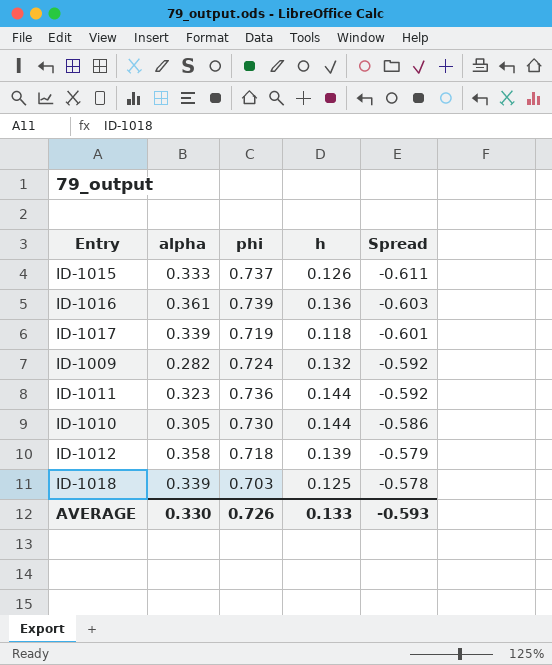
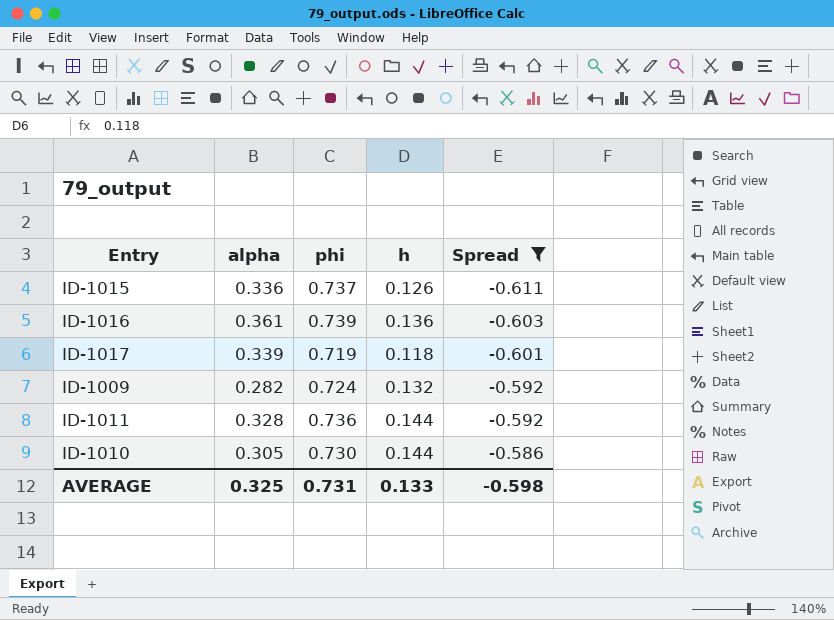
filter: none -> Spread <= -0.586
ID-1015 | alpha: 0.333 -> 0.336
ID-1011 | alpha: 0.323 -> 0.328
AVERAGE | alpha: 0.330 -> 0.325
AVERAGE | phi: 0.726 -> 0.731
AVERAGE | Spread: -0.593 -> -0.598

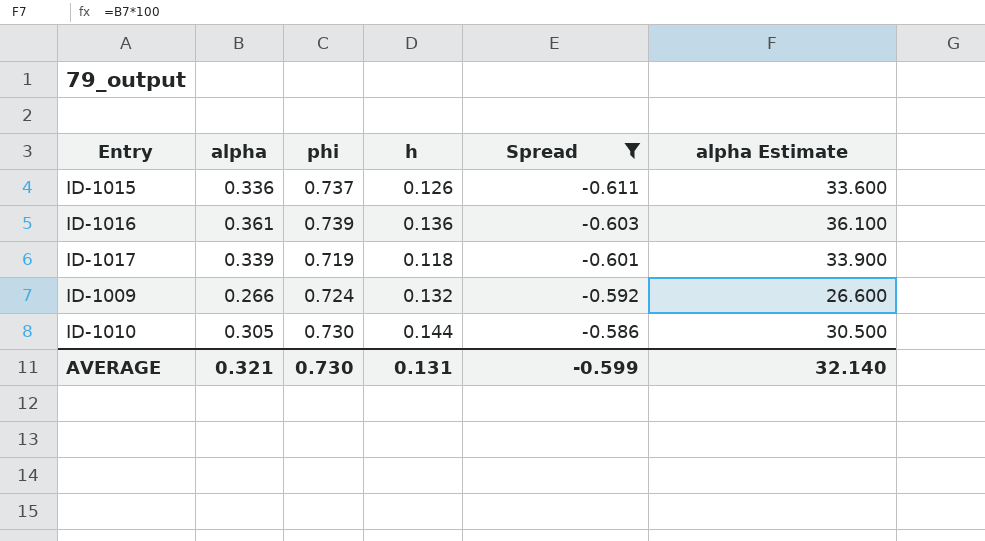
column alpha Estimate | formula: none -> [alpha] * 100
row ID-1011: 0.328 | 0.736 | 0.144 | -0.592 -> none
ID-1009 | alpha: 0.282 -> 0.266
AVERAGE | alpha: 0.325 -> 0.321
AVERAGE | phi: 0.731 -> 0.730
AVERAGE | h: 0.133 -> 0.131
AVERAGE | Spread: -0.598 -> -0.599

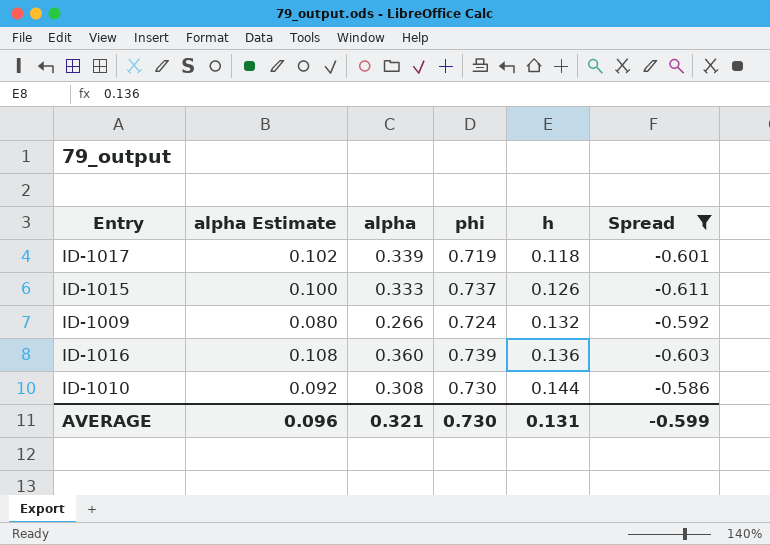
row order: Spread ascending -> h ascending
column alpha Estimate | formula: [alpha] * 100 -> [alpha] * 0.3
column alpha Estimate | position: 6 -> 2
ID-1015 | alpha: 0.336 -> 0.333
ID-1016 | alpha: 0.361 -> 0.360
ID-1010 | alpha: 0.305 -> 0.308
AVERAGE | alpha Estimate: 32.140 -> 0.096

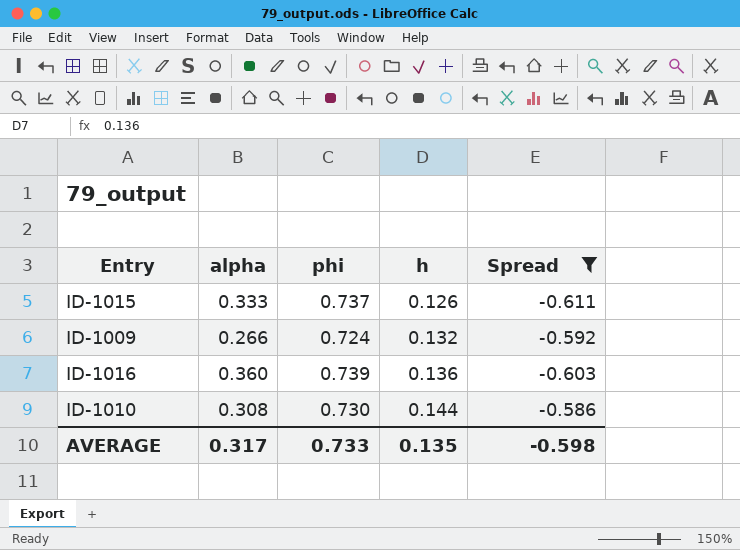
column alpha Estimate | formula: [alpha] * 0.3 -> none
row ID-1017: 0.102 | 0.339 | 0.719 | 0.118 | -0.601 -> none
AVERAGE | alpha: 0.321 -> 0.317
AVERAGE | phi: 0.730 -> 0.733
AVERAGE | h: 0.131 -> 0.135
AVERAGE | Spread: -0.599 -> -0.598

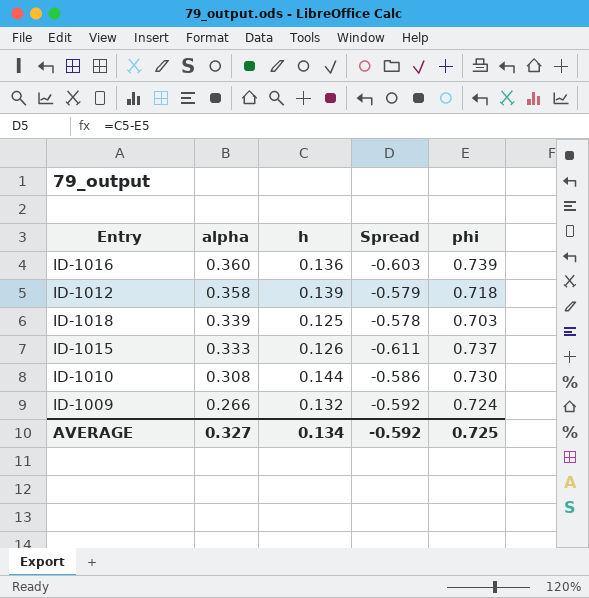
filter: Spread <= -0.586 -> none
row order: h ascending -> alpha descending
column phi | position: 3 -> 5
AVERAGE | alpha: 0.317 -> 0.327
AVERAGE | h: 0.135 -> 0.134
AVERAGE | Spread: -0.598 -> -0.592
AVERAGE | phi: 0.733 -> 0.725

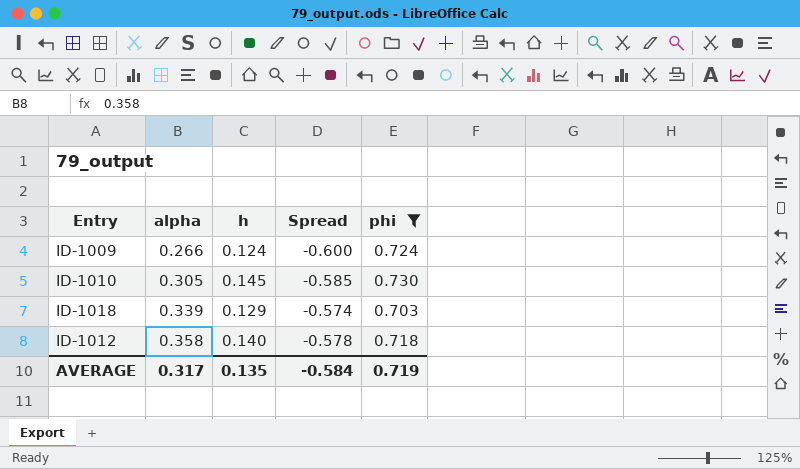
filter: none -> phi <= 0.730
row order: alpha descending -> alpha ascending
ID-1009 | h: 0.132 -> 0.124
ID-1009 | Spread: -0.592 -> -0.600
ID-1010 | alpha: 0.308 -> 0.305
ID-1010 | h: 0.144 -> 0.145
ID-1010 | Spread: -0.586 -> -0.585
ID-1018 | h: 0.125 -> 0.129
ID-1018 | Spread: -0.578 -> -0.574
ID-1012 | h: 0.139 -> 0.140
ID-1012 | Spread: -0.579 -> -0.578
AVERAGE | alpha: 0.327 -> 0.317
AVERAGE | h: 0.134 -> 0.135
AVERAGE | Spread: -0.592 -> -0.584
AVERAGE | phi: 0.725 -> 0.719

